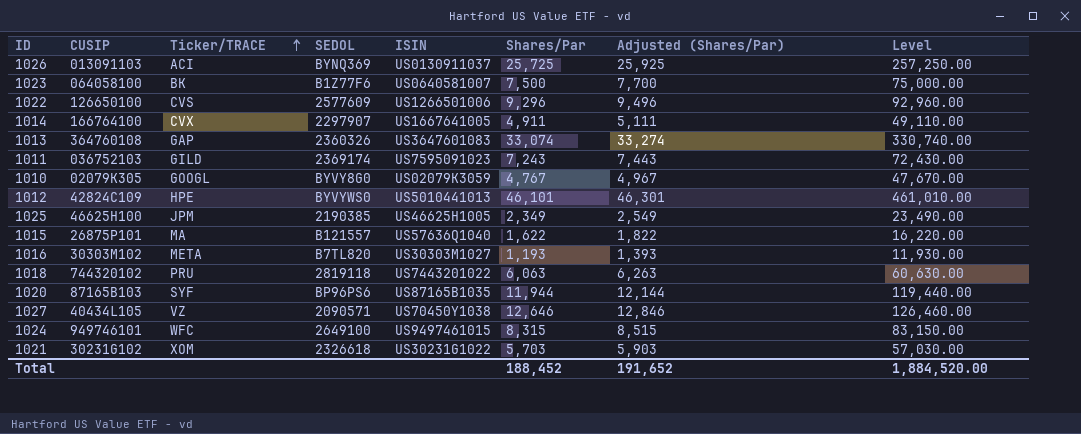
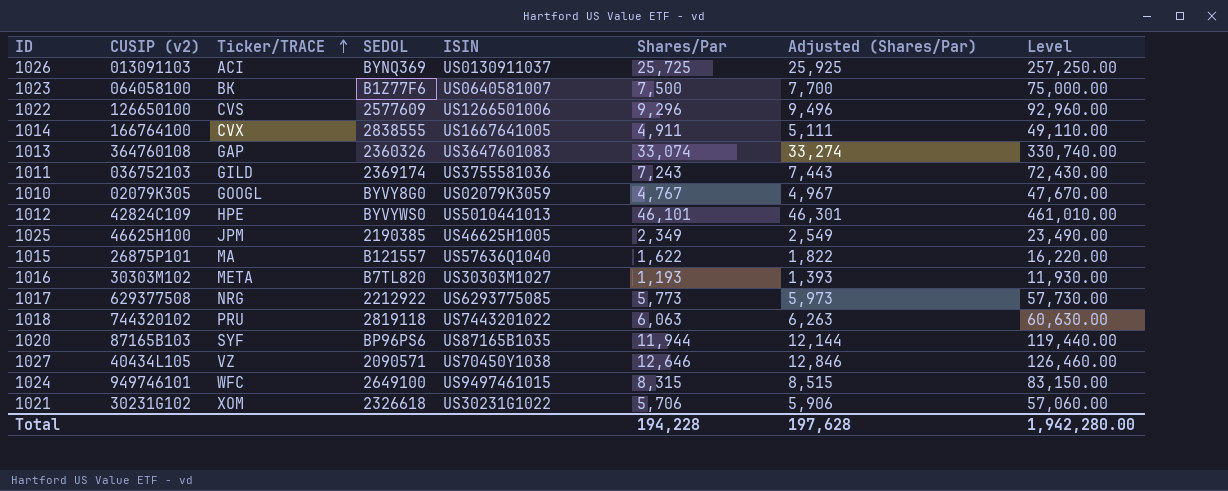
column name: CUSIP -> CUSIP (v2)
1014 | SEDOL: 2297907 -> 2838555
1011 | ISIN: US7595091023 -> US3755581036
row 1017: none -> 629377508 | NRG | 2212922 | US6293775085 | 5,773 | 5,973 | 57,730.00
1021 | Shares/Par: 5,703 -> 5,706
1021 | Adjusted (Shares/Par): 5,903 -> 5,906
1021 | Level: 57,030.00 -> 57,060.00
Total | Shares/Par: 188,452 -> 194,228
Total | Adjusted (Shares/Par): 191,652 -> 197,628
Total | Level: 1,884,520.00 -> 1,942,280.00

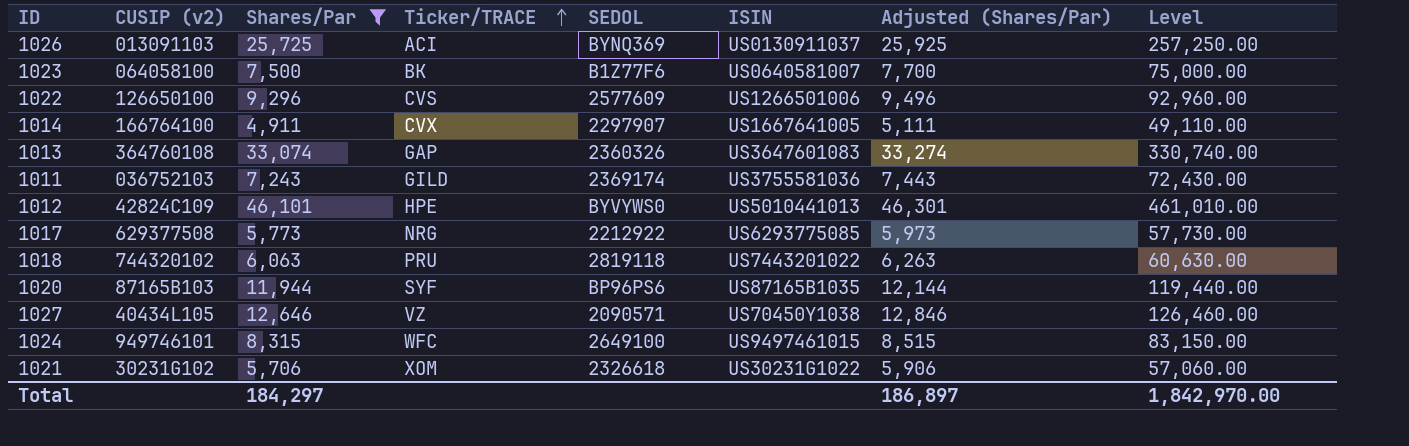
filter: none -> Shares/Par >= 4,911
column Shares/Par | position: 6 -> 3
1014 | SEDOL: 2838555 -> 2297907
Total | Shares/Par: 194,228 -> 184,297
Total | Adjusted (Shares/Par): 197,628 -> 186,897
Total | Level: 1,942,280.00 -> 1,842,970.00

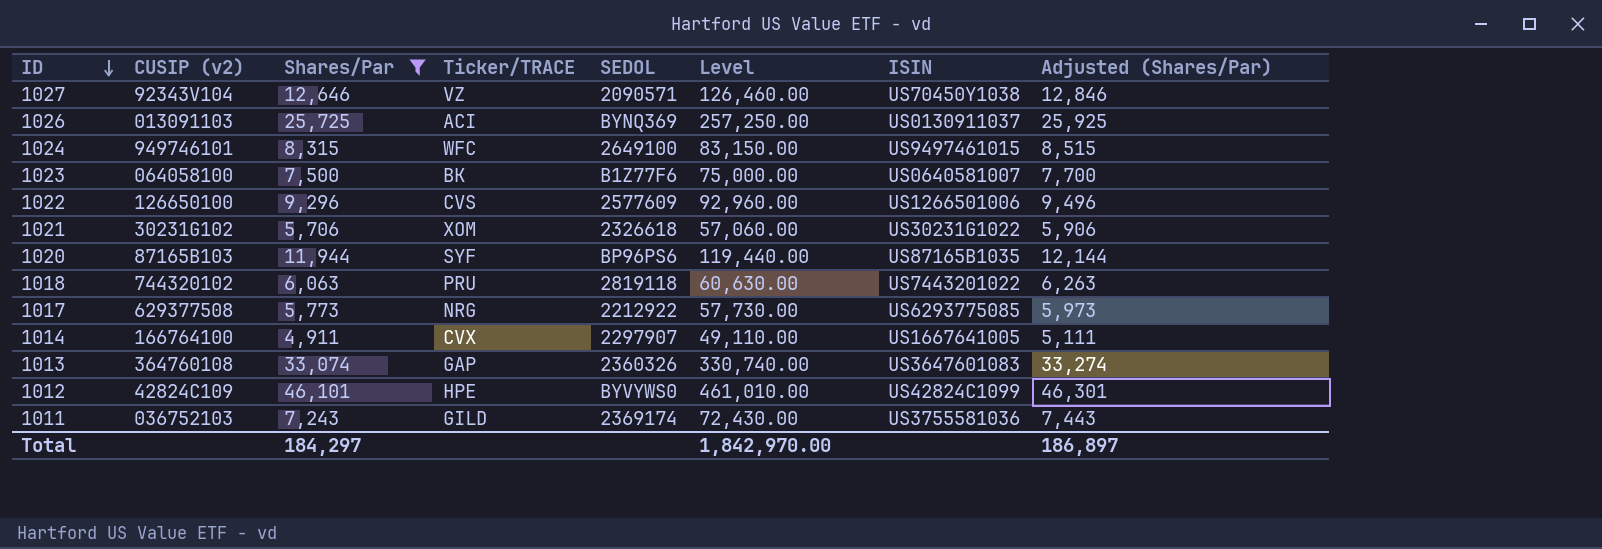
row order: Ticker/TRACE ascending -> ID descending
column Level | position: 8 -> 6
1027 | CUSIP (v2): 40434L105 -> 92343V104
1012 | ISIN: US5010441013 -> US42824C1099

